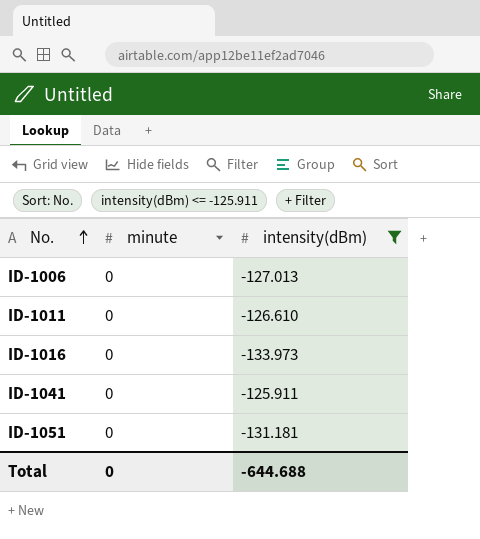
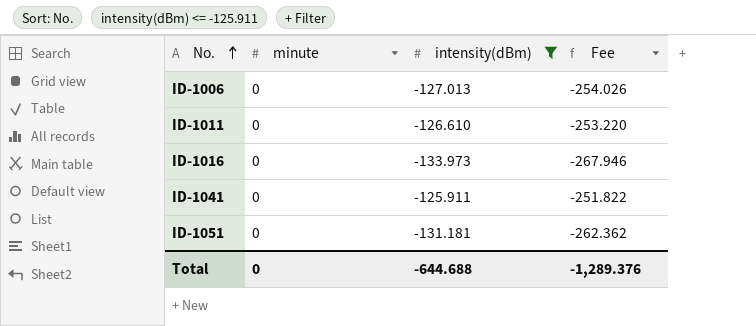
column Fee | formula: none -> [intensity(dBm)] * 2

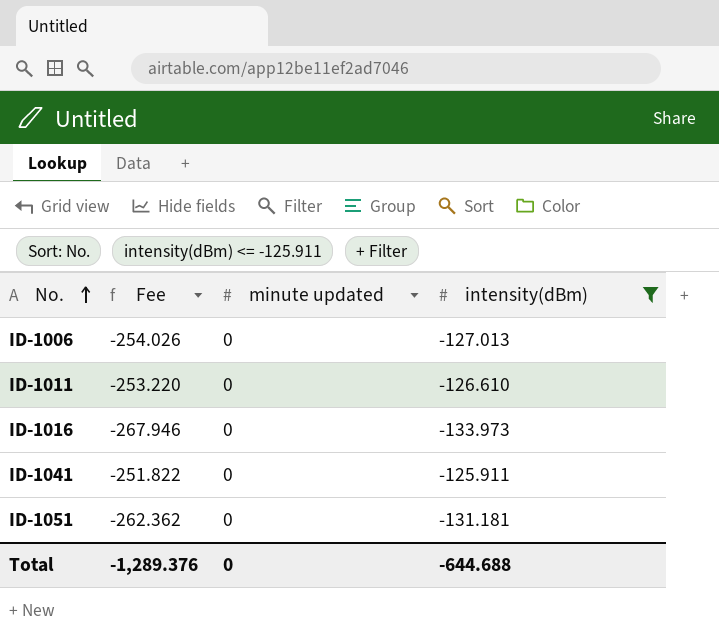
column Fee | position: 4 -> 2
column name: minute -> minute updated

